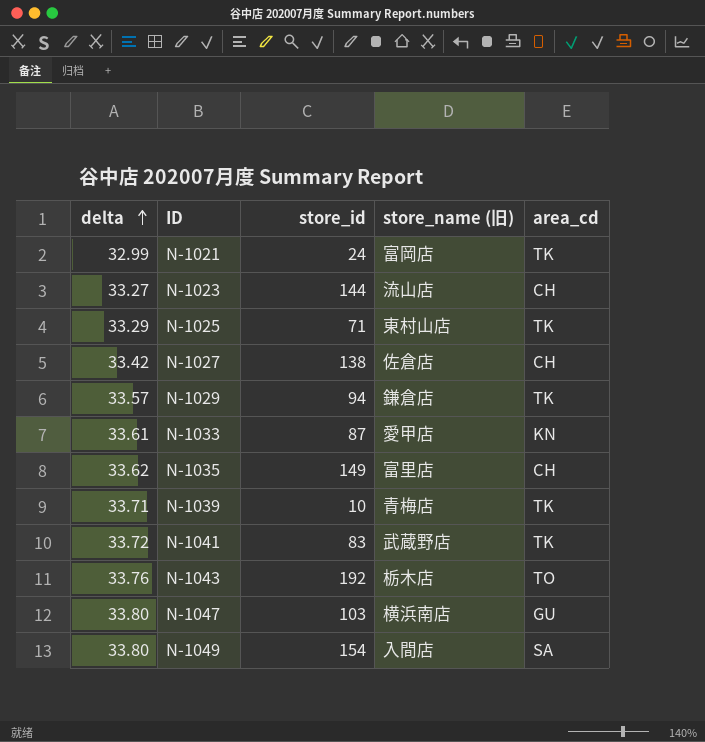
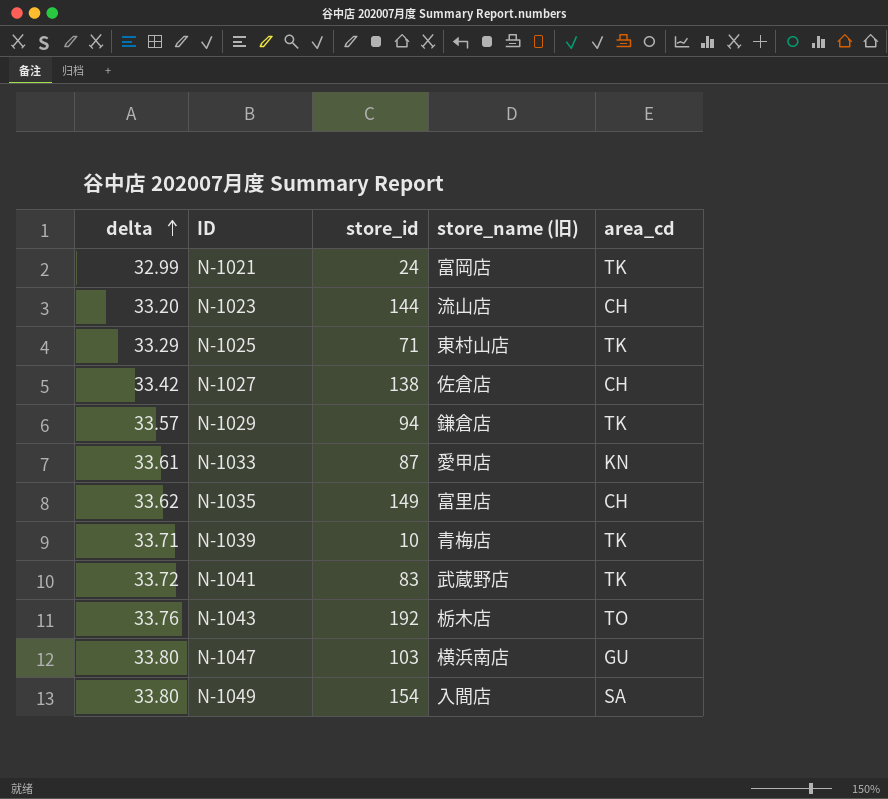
N-1023 | delta: 33.27 -> 33.20

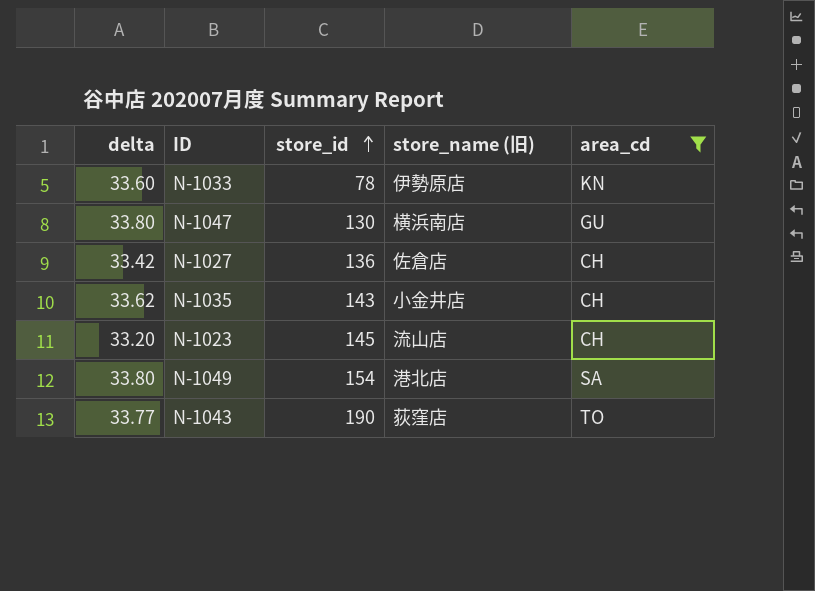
filter: none -> area_cd != TK
row order: delta ascending -> store_id ascending
N-1033 | delta: 33.61 -> 33.60
N-1033 | store_id: 87 -> 78
N-1033 | store_name (旧): 愛甲店 -> 伊勢原店
N-1047 | store_id: 103 -> 130
N-1027 | store_id: 138 -> 136
N-1035 | store_id: 149 -> 143
N-1035 | store_name (旧): 富里店 -> 小金井店
N-1023 | store_id: 144 -> 145
N-1049 | store_name (旧): 入間店 -> 港北店
N-1043 | delta: 33.76 -> 33.77
N-1043 | store_id: 192 -> 190
N-1043 | store_name (旧): 栃木店 -> 荻窪店

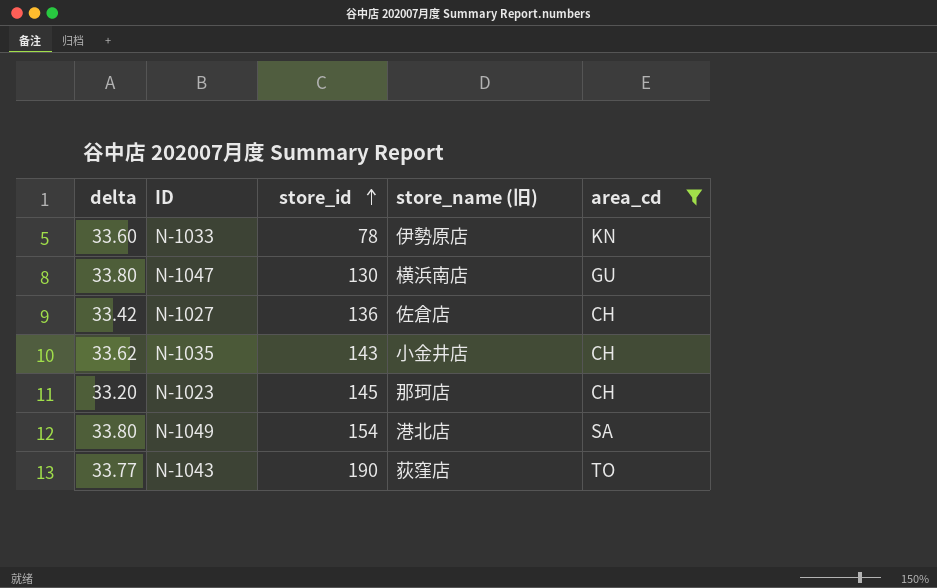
N-1023 | store_name (旧): 流山店 -> 那珂店

